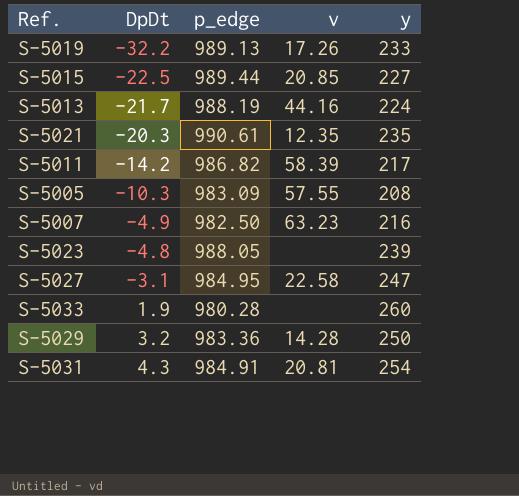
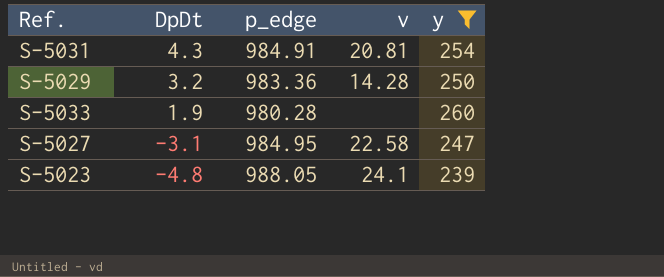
filter: none -> y >= 239
row order: DpDt ascending -> DpDt descending
S-5023 | v: none -> 24.1

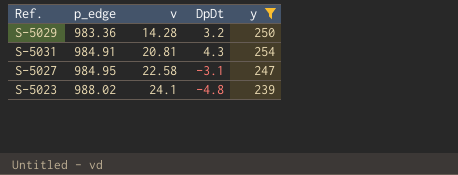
row order: DpDt descending -> p_edge ascending
column DpDt | position: 2 -> 4
row S-5033: 1.9 | 980.28 | none | 260 -> none
S-5023 | p_edge: 988.05 -> 988.02

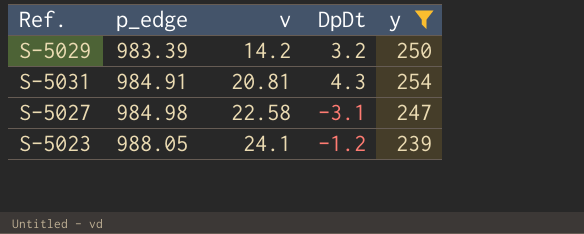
S-5029 | p_edge: 983.36 -> 983.39
S-5029 | v: 14.28 -> 14.2
S-5027 | p_edge: 984.95 -> 984.98
S-5023 | p_edge: 988.02 -> 988.05
S-5023 | DpDt: -4.8 -> -1.2

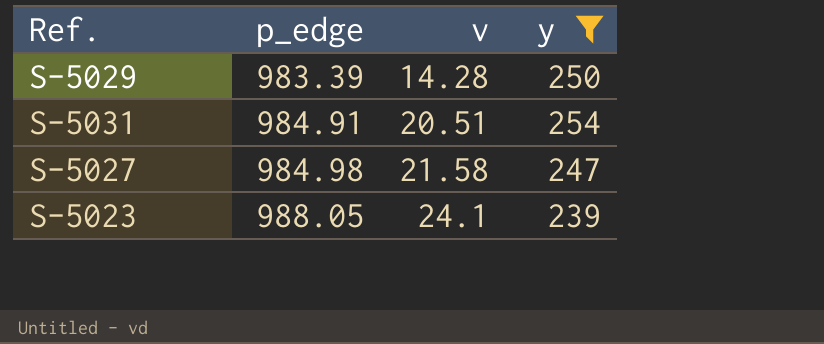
column DpDt | position: 4 -> none
S-5029 | v: 14.2 -> 14.28
S-5031 | v: 20.81 -> 20.51
S-5027 | v: 22.58 -> 21.58

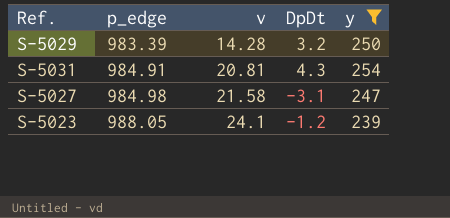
column DpDt | position: none -> 4
S-5031 | v: 20.51 -> 20.81

